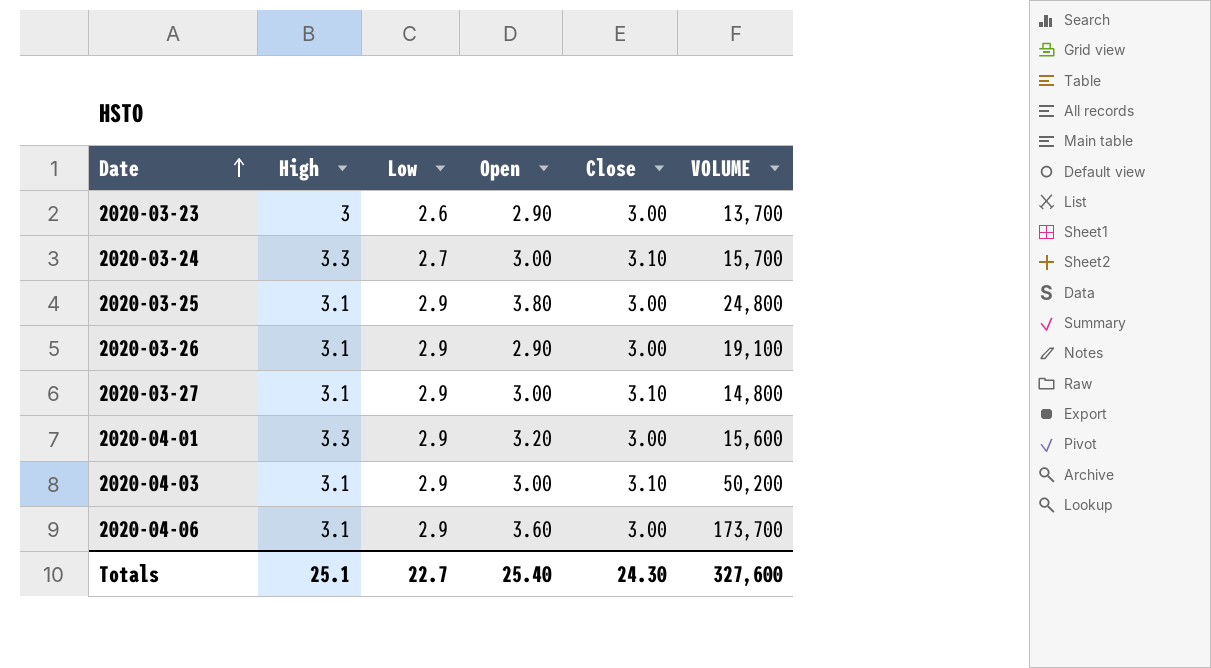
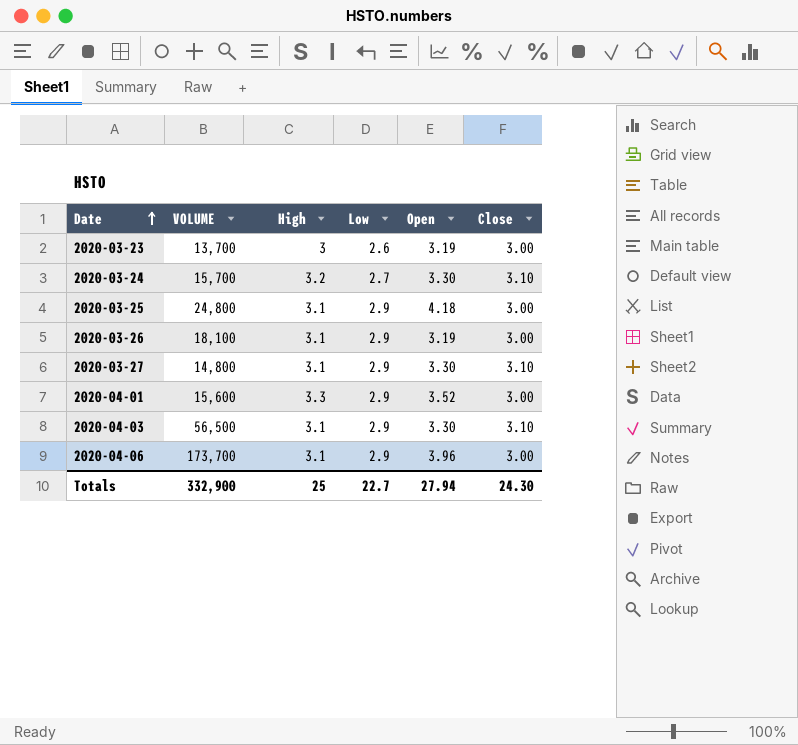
column VOLUME | position: 6 -> 2
2020-03-23 | Open: 2.90 -> 3.19
2020-03-24 | High: 3.3 -> 3.2
2020-03-24 | Open: 3.00 -> 3.30
2020-03-25 | Open: 3.80 -> 4.18
2020-03-26 | VOLUME: 19,100 -> 18,100
2020-03-26 | Open: 2.90 -> 3.19
2020-03-27 | Open: 3.00 -> 3.30
2020-04-01 | Open: 3.20 -> 3.52
2020-04-03 | VOLUME: 50,200 -> 56,500
2020-04-03 | Open: 3.00 -> 3.30
2020-04-06 | Open: 3.60 -> 3.96
Totals | VOLUME: 327,600 -> 332,900
Totals | High: 25.1 -> 25
Totals | Open: 25.40 -> 27.94

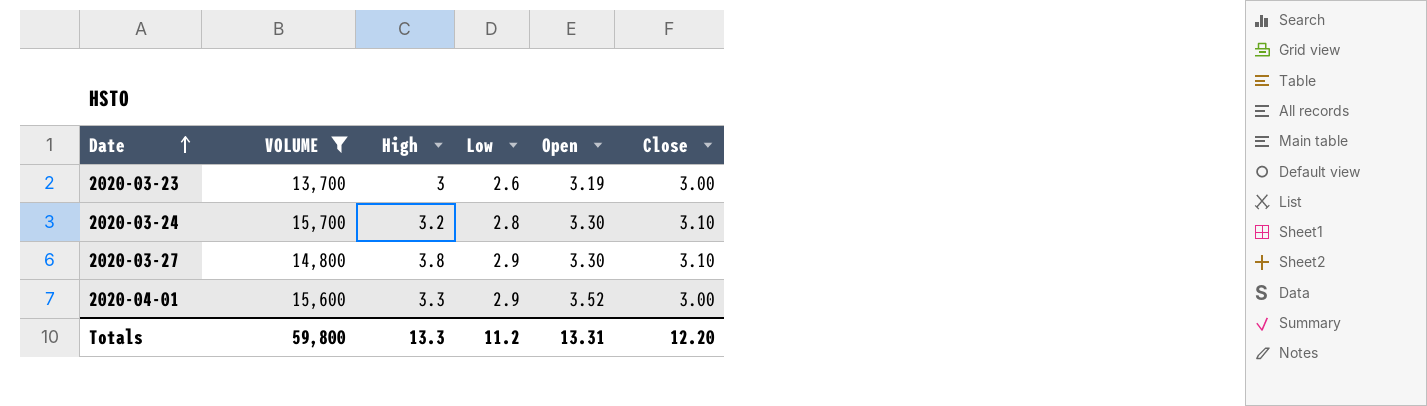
filter: none -> VOLUME <= 15,700
2020-03-24 | Low: 2.7 -> 2.8
2020-03-27 | High: 3.1 -> 3.8
Totals | VOLUME: 332,900 -> 59,800
Totals | High: 25 -> 13.3
Totals | Low: 22.7 -> 11.2
Totals | Open: 27.94 -> 13.31
Totals | Close: 24.30 -> 12.20

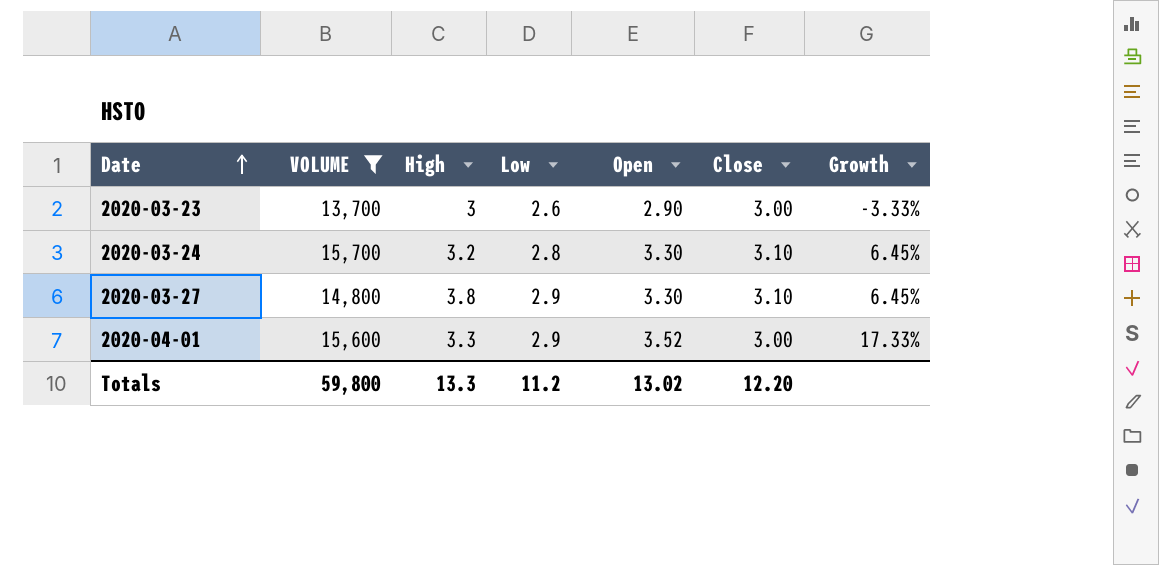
column Growth | formula: none -> ([Open] - [Close]) / [Close]
2020-03-23 | Open: 3.19 -> 2.90
Totals | Open: 13.31 -> 13.02

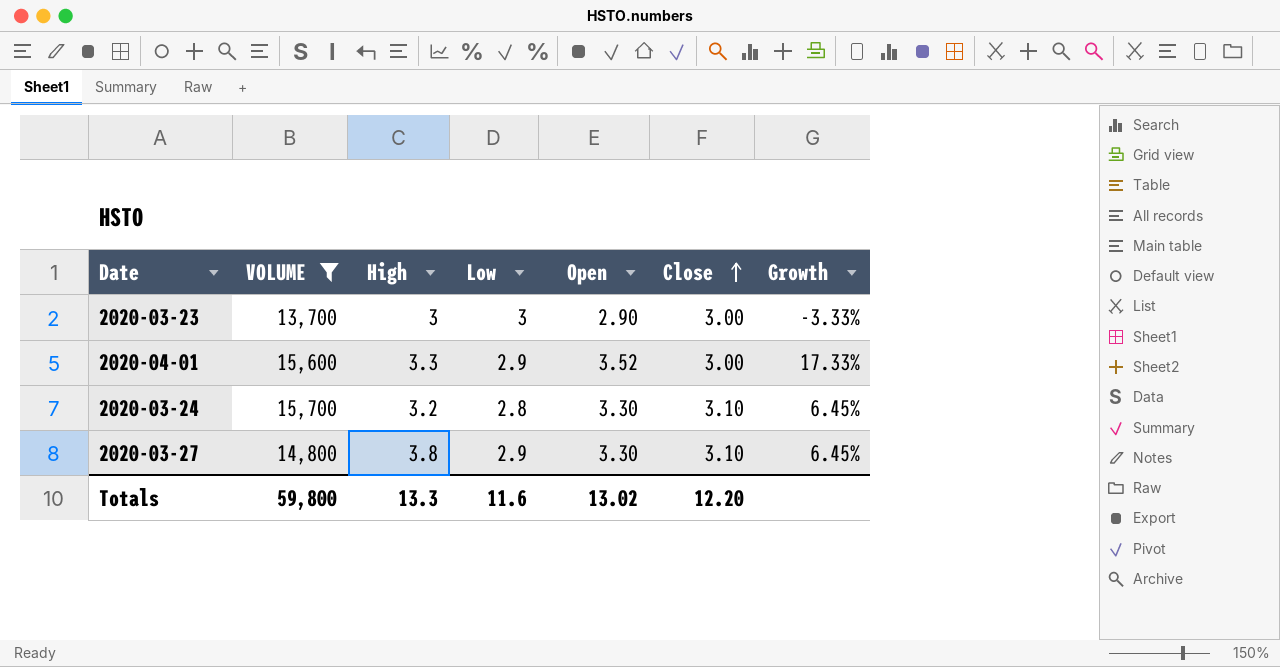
row order: Date ascending -> Close ascending
2020-03-23 | Low: 2.6 -> 3
Totals | Low: 11.2 -> 11.6

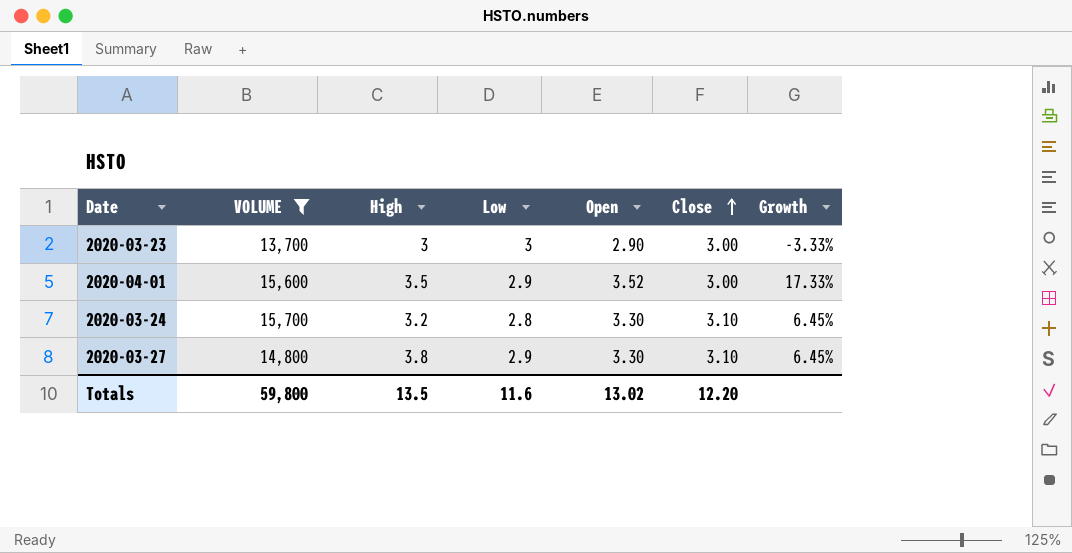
2020-04-01 | High: 3.3 -> 3.5
Totals | High: 13.3 -> 13.5

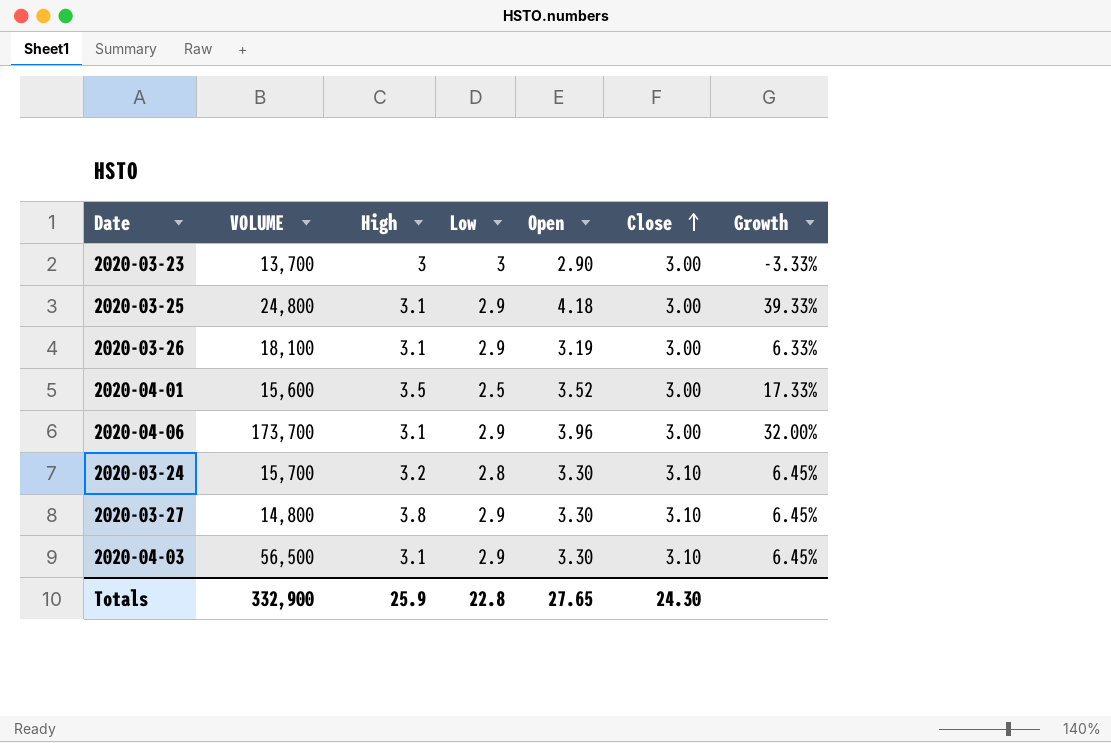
filter: VOLUME <= 15,700 -> none
2020-04-01 | Low: 2.9 -> 2.5
Totals | VOLUME: 59,800 -> 332,900
Totals | High: 13.5 -> 25.9
Totals | Low: 11.6 -> 22.8
Totals | Open: 13.02 -> 27.65
Totals | Close: 12.20 -> 24.30

